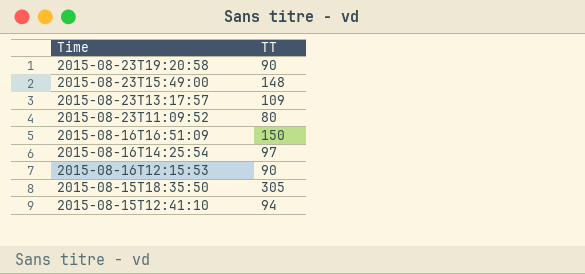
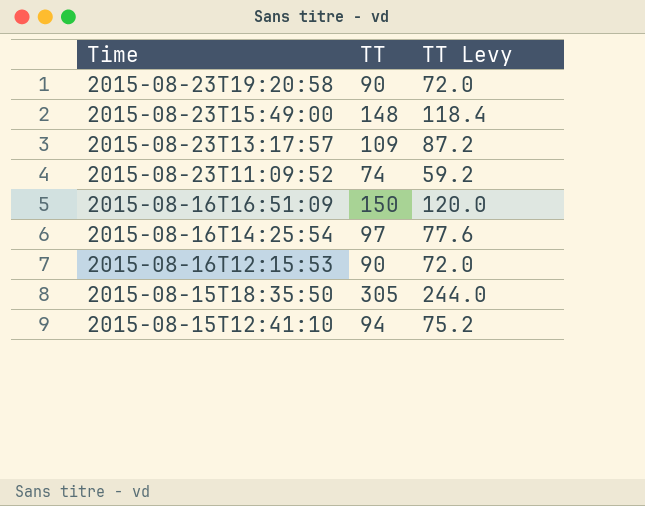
column TT Levy | formula: none -> [TT] * 0.8
2015-08-23T11:09:52 | TT: 80 -> 74

